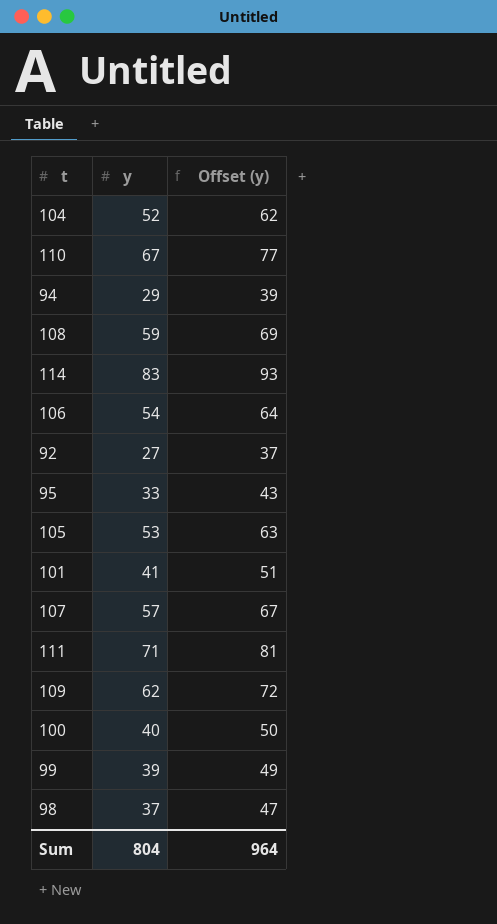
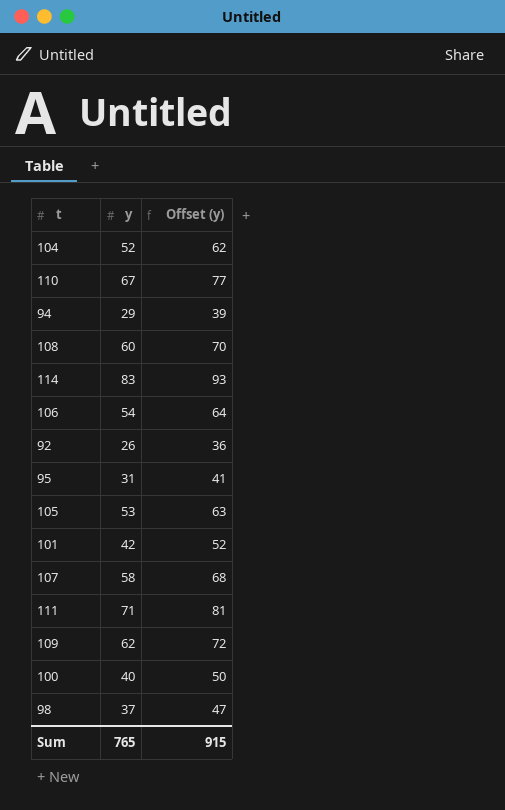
row 99: 39 | 49 -> none
108 | y: 59 -> 60
108 | Offset (y): 69 -> 70
92 | y: 27 -> 26
92 | Offset (y): 37 -> 36
95 | y: 33 -> 31
95 | Offset (y): 43 -> 41
101 | y: 41 -> 42
101 | Offset (y): 51 -> 52
107 | y: 57 -> 58
107 | Offset (y): 67 -> 68
Sum | y: 804 -> 765
Sum | Offset (y): 964 -> 915

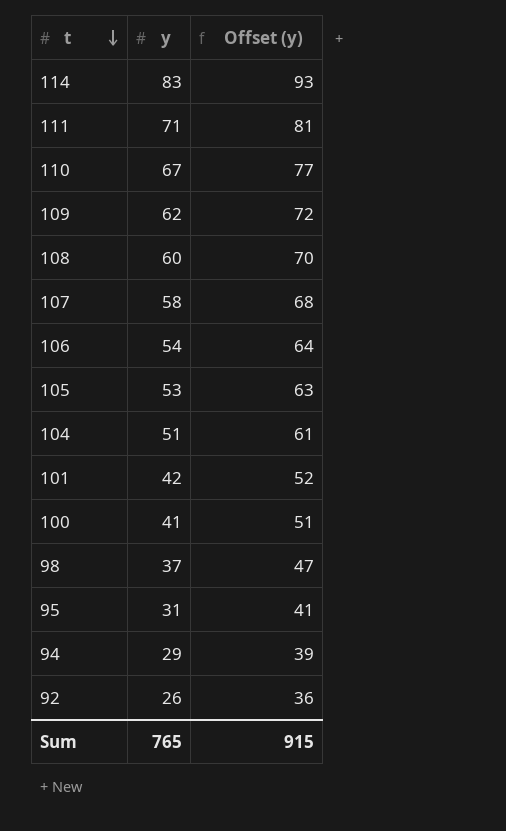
row order: none -> t descending
104 | y: 52 -> 51
104 | Offset (y): 62 -> 61
100 | y: 40 -> 41
100 | Offset (y): 50 -> 51

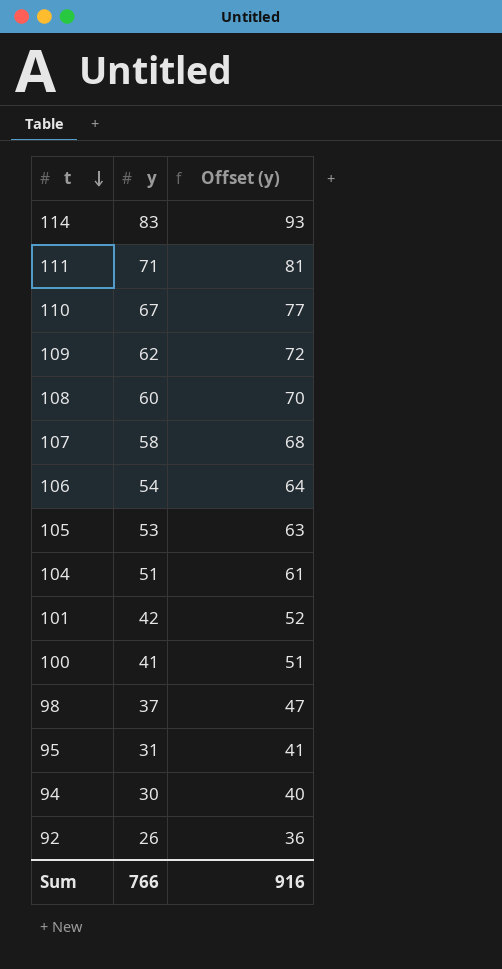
94 | y: 29 -> 30
94 | Offset (y): 39 -> 40
Sum | y: 765 -> 766
Sum | Offset (y): 915 -> 916

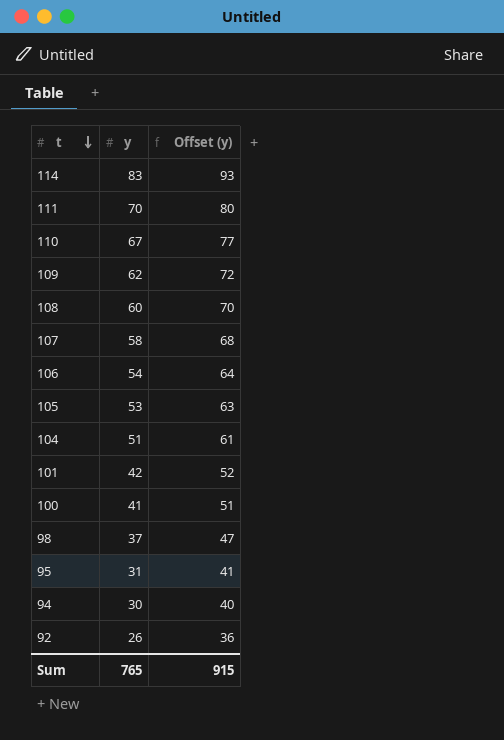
111 | y: 71 -> 70
111 | Offset (y): 81 -> 80
Sum | y: 766 -> 765
Sum | Offset (y): 916 -> 915

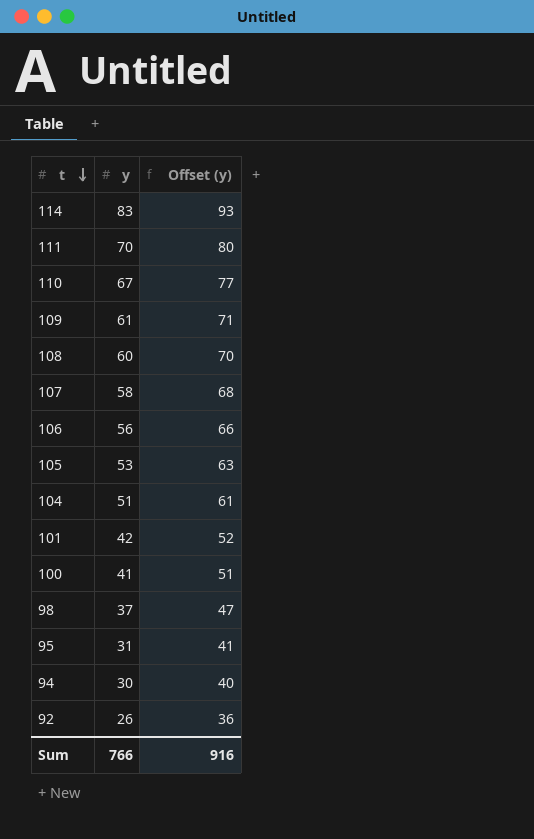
109 | y: 62 -> 61
109 | Offset (y): 72 -> 71
106 | y: 54 -> 56
106 | Offset (y): 64 -> 66
Sum | y: 765 -> 766
Sum | Offset (y): 915 -> 916

